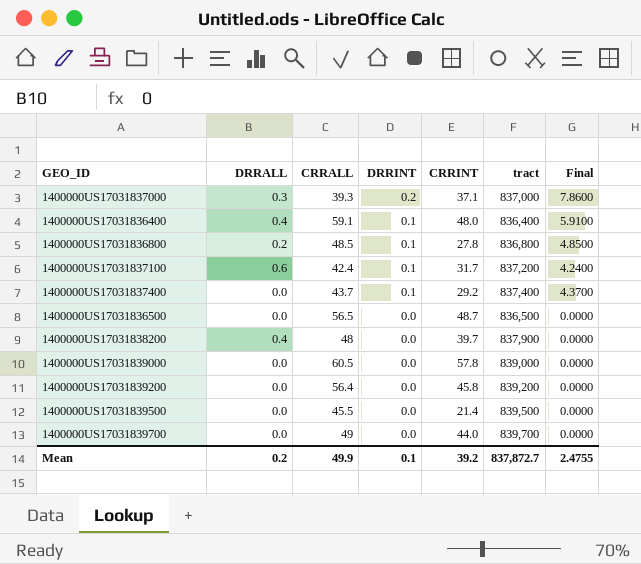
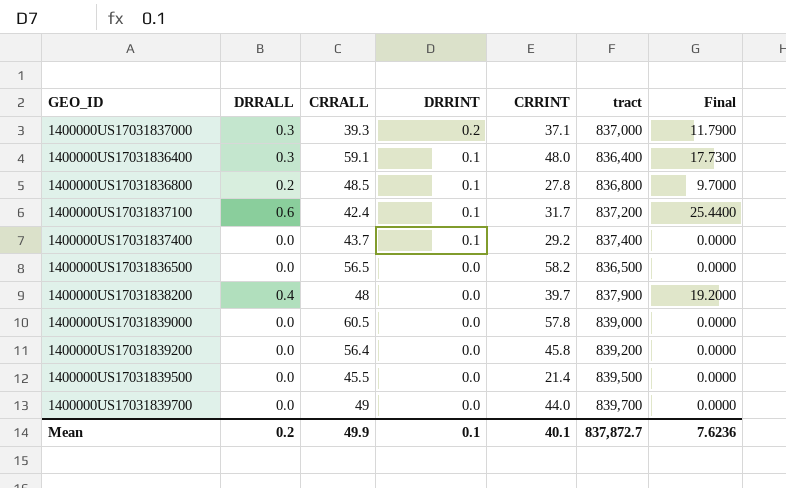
column Final | formula: [CRRALL] * [DRRINT] -> [DRRALL] * [CRRALL]
1400000US17031836400 | DRRALL: 0.4 -> 0.3
1400000US17031836500 | CRRINT: 48.7 -> 58.2
Mean | CRRINT: 39.2 -> 40.1
Mean | Final: 2.4755 -> 7.6236

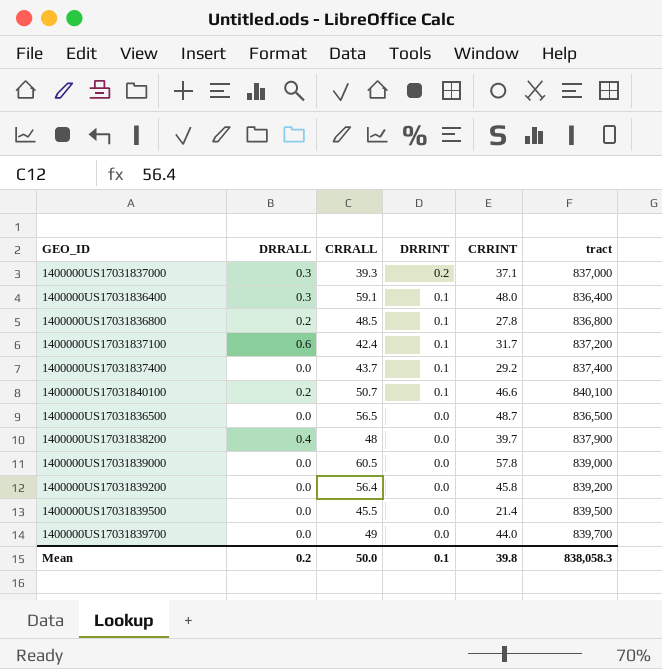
column Final | formula: [DRRALL] * [CRRALL] -> none
row 1400000US17031840100: none -> 0.2 | 50.7 | 0.1 | 46.6 | 840,100
1400000US17031836500 | CRRINT: 58.2 -> 48.7
Mean | CRRALL: 49.9 -> 50.0
Mean | CRRINT: 40.1 -> 39.8
Mean | tract: 837,872.7 -> 838,058.3

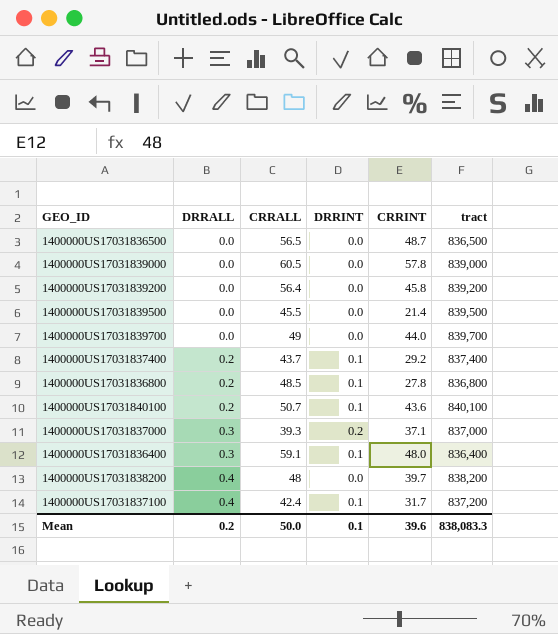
row order: DRRINT descending -> DRRALL ascending
1400000US17031837400 | DRRALL: 0.0 -> 0.2
1400000US17031840100 | CRRINT: 46.6 -> 43.6
1400000US17031838200 | tract: 837,900 -> 838,200
1400000US17031837100 | DRRALL: 0.6 -> 0.4
Mean | CRRINT: 39.8 -> 39.6
Mean | tract: 838,058.3 -> 838,083.3

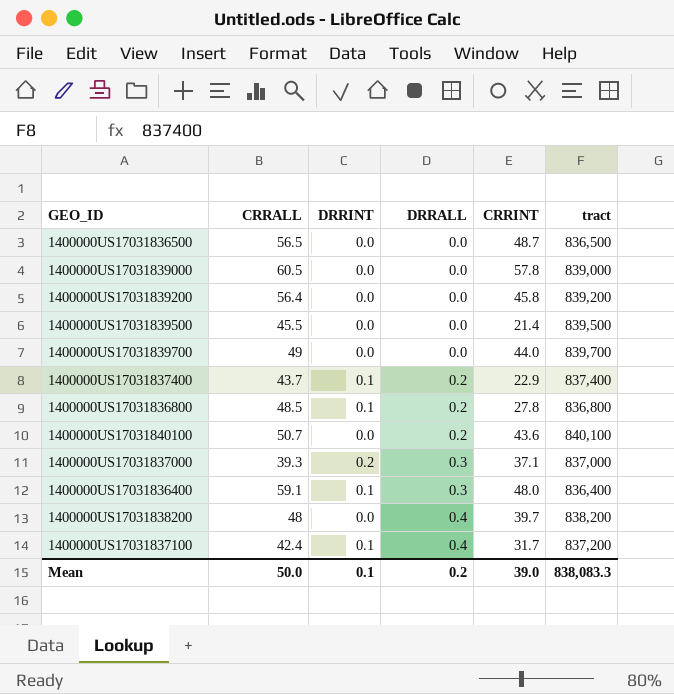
column DRRALL | position: 2 -> 4
1400000US17031837400 | CRRINT: 29.2 -> 22.9
1400000US17031840100 | DRRINT: 0.1 -> 0.0
Mean | CRRINT: 39.6 -> 39.0

